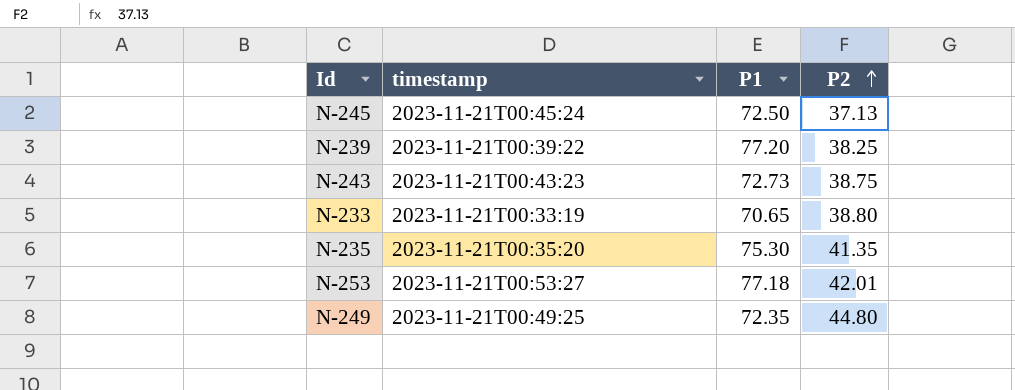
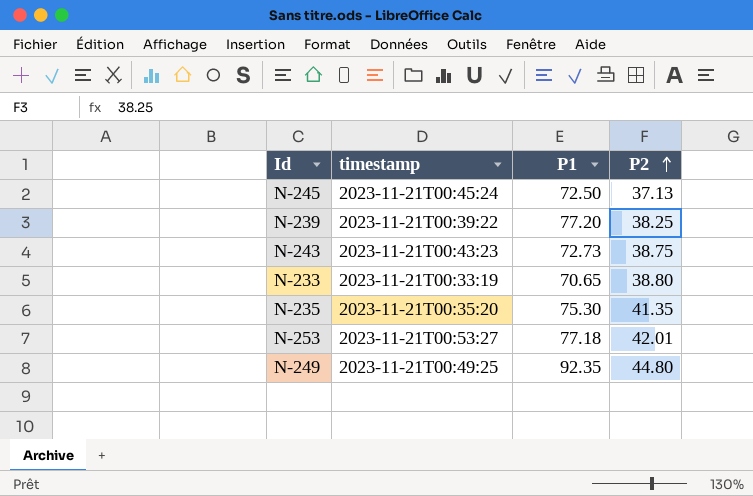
N-249 | P1: 72.35 -> 92.35

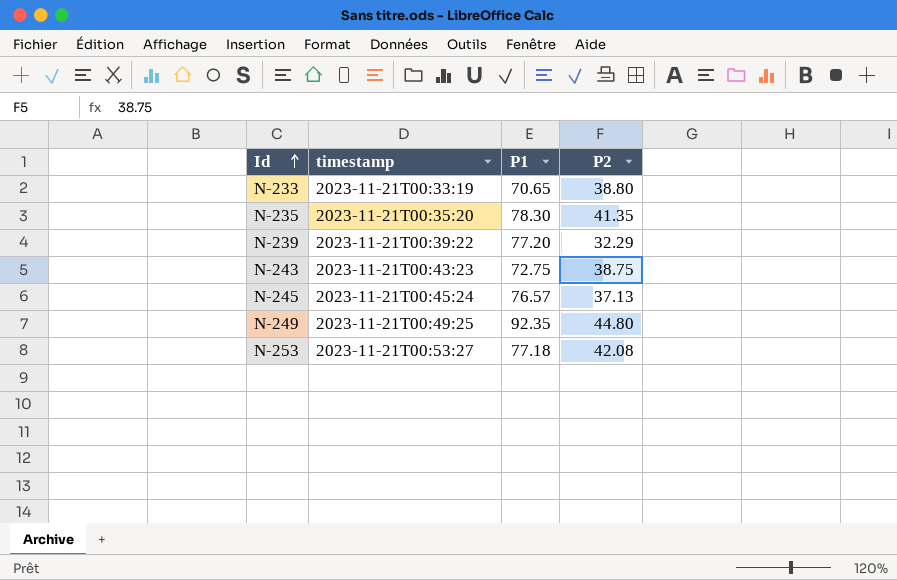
row order: P2 ascending -> Id ascending
N-235 | P1: 75.30 -> 78.30
N-239 | P2: 38.25 -> 32.29
N-243 | P1: 72.73 -> 72.75
N-245 | P1: 72.50 -> 76.57
N-253 | P2: 42.01 -> 42.08

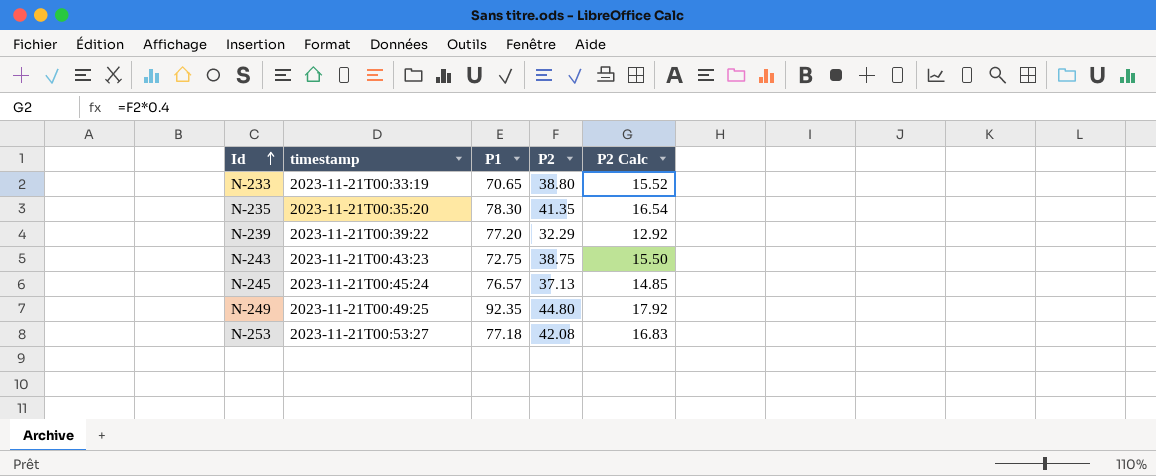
column P2 Calc | formula: none -> [P2] * 0.4

